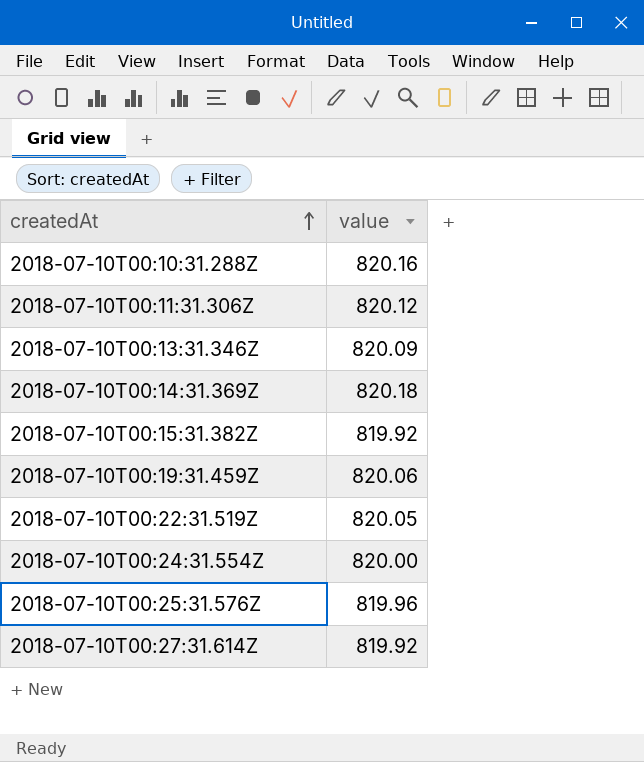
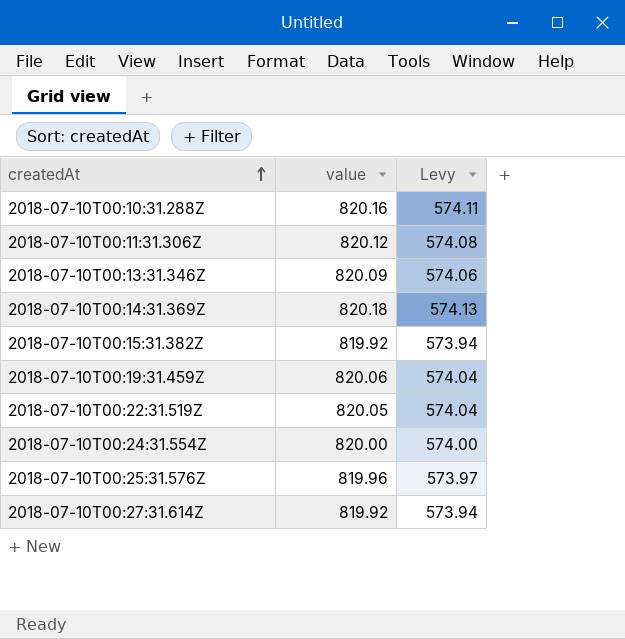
column Levy | formula: none -> [value] * 0.7

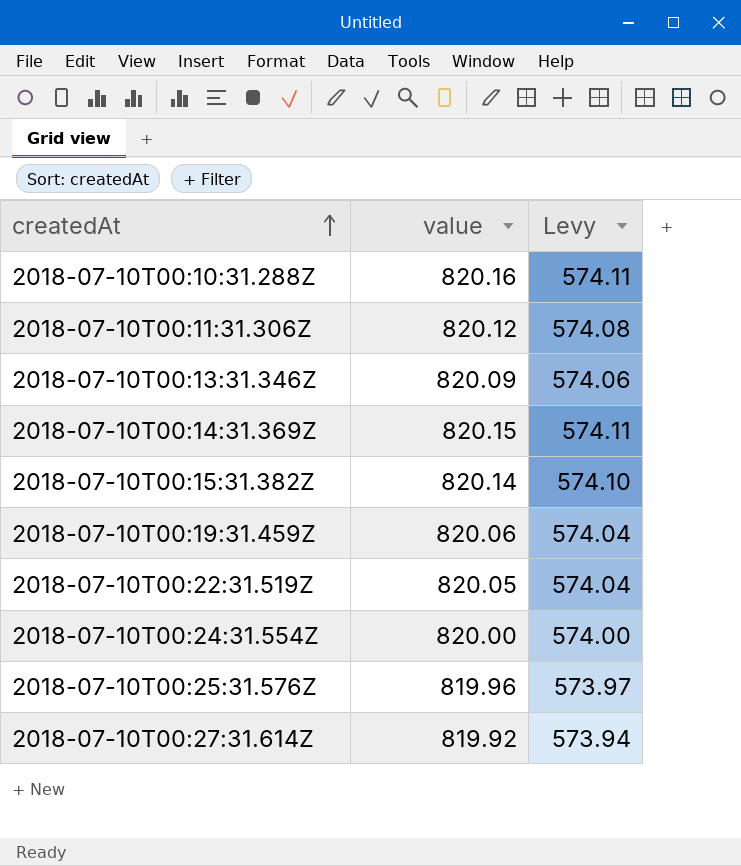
2018-07-10T00:14:31.369Z | value: 820.18 -> 820.15
2018-07-10T00:14:31.369Z | Levy: 574.13 -> 574.11
2018-07-10T00:15:31.382Z | value: 819.92 -> 820.14
2018-07-10T00:15:31.382Z | Levy: 573.94 -> 574.10

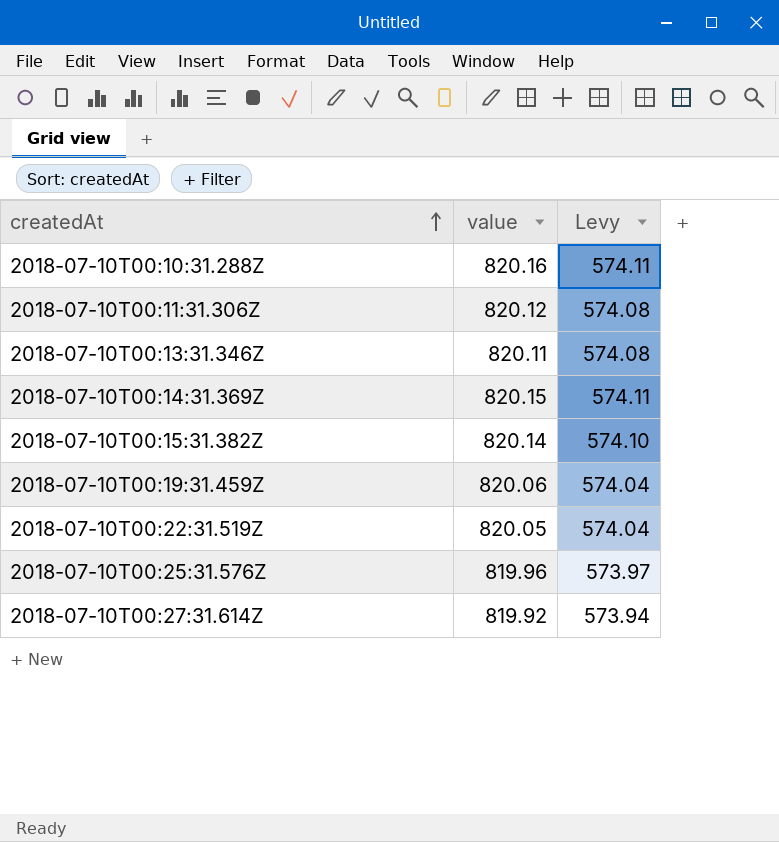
row 2018-07-10T00:24:31.554Z: 820.00 | 574.00 -> none
2018-07-10T00:13:31.346Z | value: 820.09 -> 820.11
2018-07-10T00:13:31.346Z | Levy: 574.06 -> 574.08

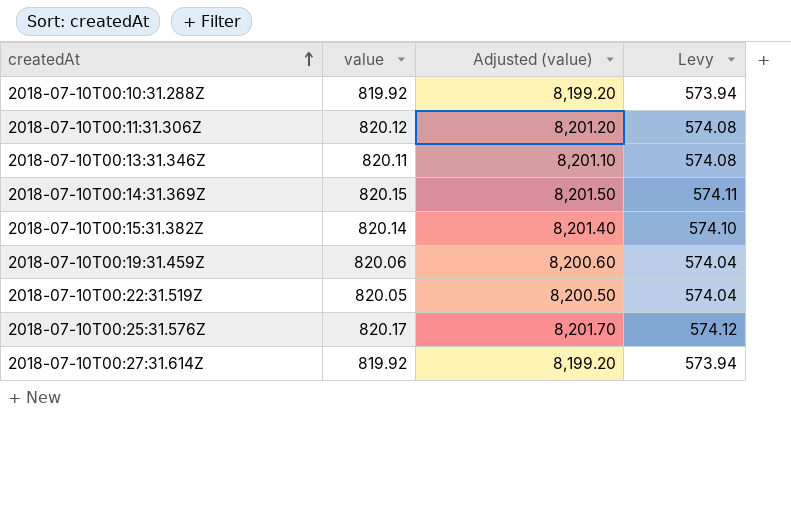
column Adjusted (value) | formula: none -> [value] * 10
2018-07-10T00:10:31.288Z | value: 820.16 -> 819.92
2018-07-10T00:10:31.288Z | Levy: 574.11 -> 573.94
2018-07-10T00:25:31.576Z | value: 819.96 -> 820.17
2018-07-10T00:25:31.576Z | Levy: 573.97 -> 574.12

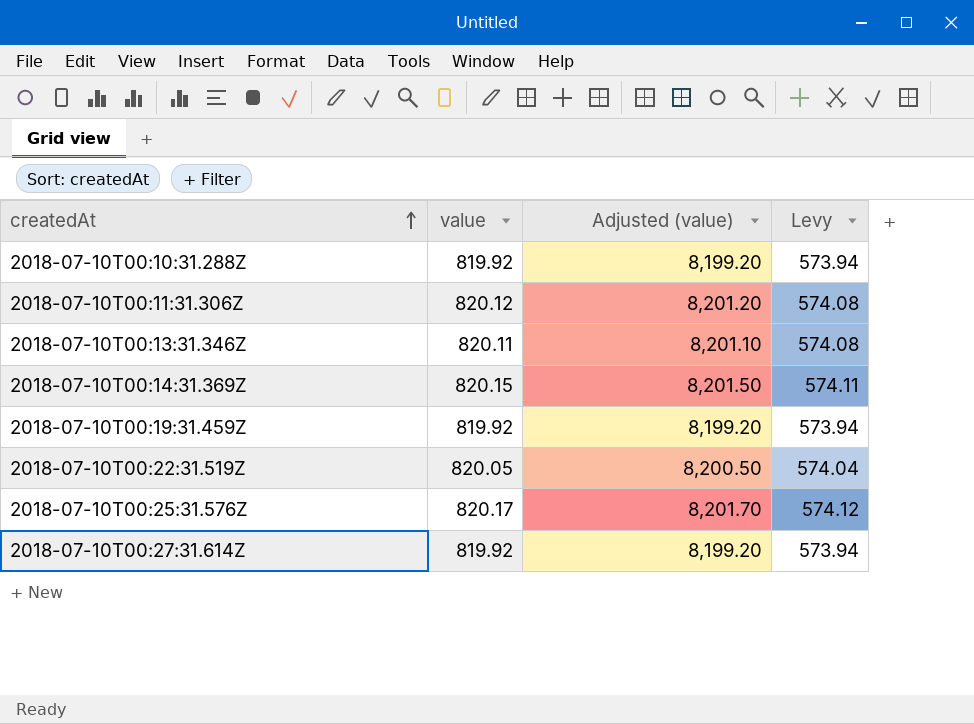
row 2018-07-10T00:15:31.382Z: 820.14 | 8,201.40 | 574.10 -> none
2018-07-10T00:19:31.459Z | value: 820.06 -> 819.92
2018-07-10T00:19:31.459Z | Adjusted (value): 8,200.60 -> 8,199.20
2018-07-10T00:19:31.459Z | Levy: 574.04 -> 573.94

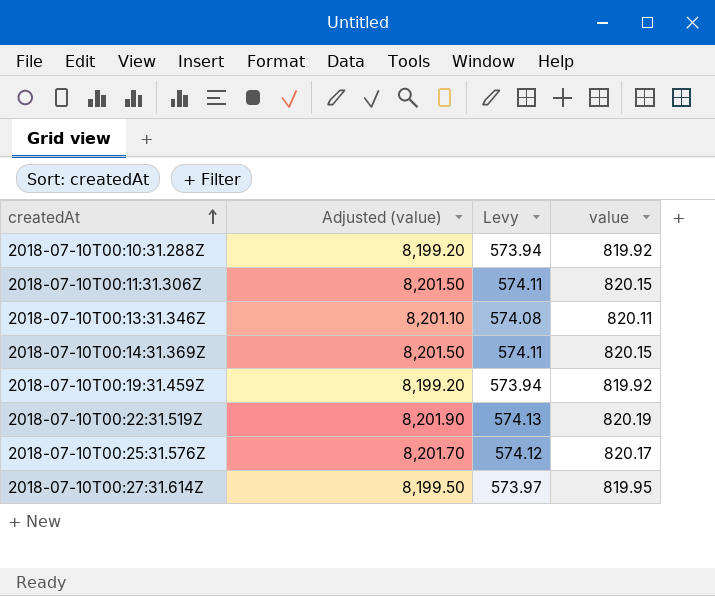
column value | position: 2 -> 4
2018-07-10T00:11:31.306Z | Adjusted (value): 8,201.20 -> 8,201.50
2018-07-10T00:11:31.306Z | Levy: 574.08 -> 574.11
2018-07-10T00:11:31.306Z | value: 820.12 -> 820.15
2018-07-10T00:22:31.519Z | Adjusted (value): 8,200.50 -> 8,201.90
2018-07-10T00:22:31.519Z | Levy: 574.04 -> 574.13
2018-07-10T00:22:31.519Z | value: 820.05 -> 820.19
2018-07-10T00:27:31.614Z | Adjusted (value): 8,199.20 -> 8,199.50
2018-07-10T00:27:31.614Z | Levy: 573.94 -> 573.97
2018-07-10T00:27:31.614Z | value: 819.92 -> 819.95

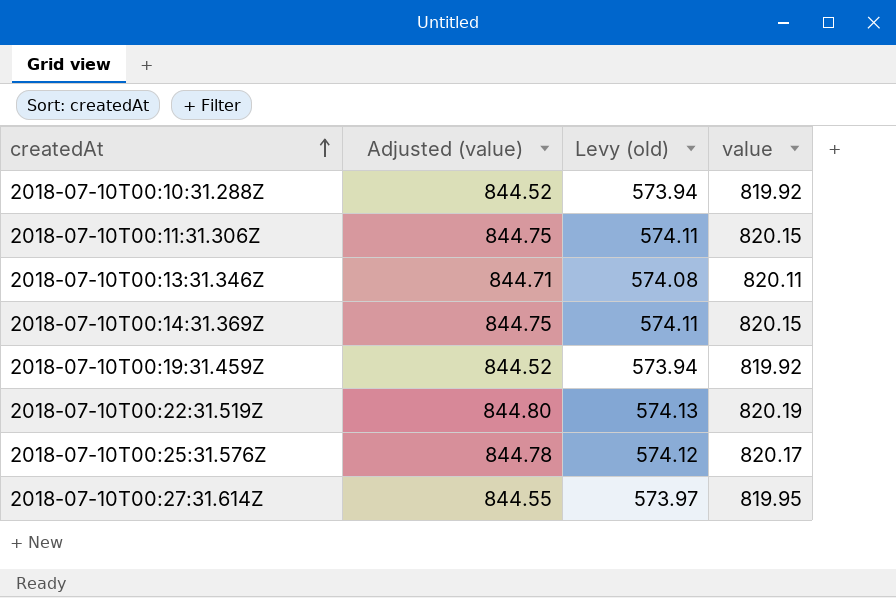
column Adjusted (value) | formula: [value] * 10 -> [value] * 1.03
column name: Levy -> Levy (old)

